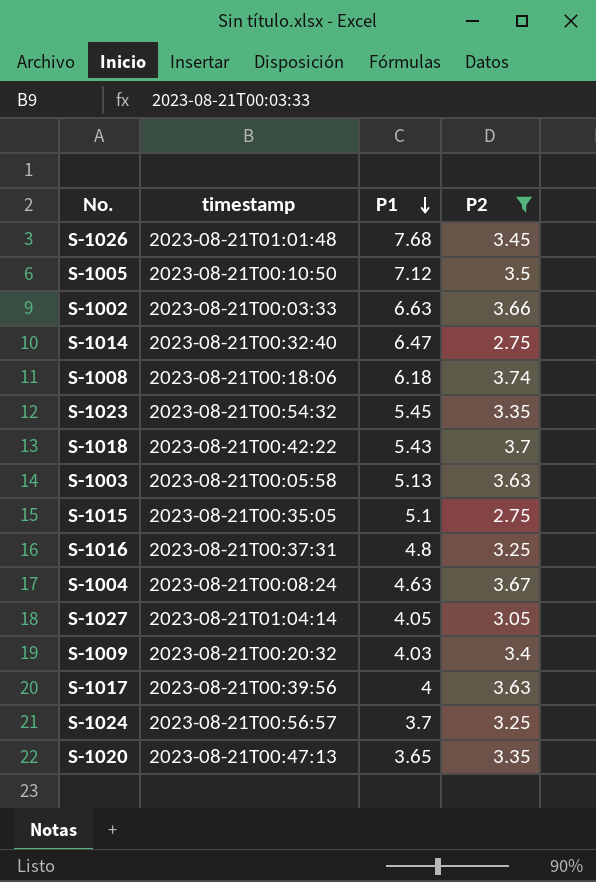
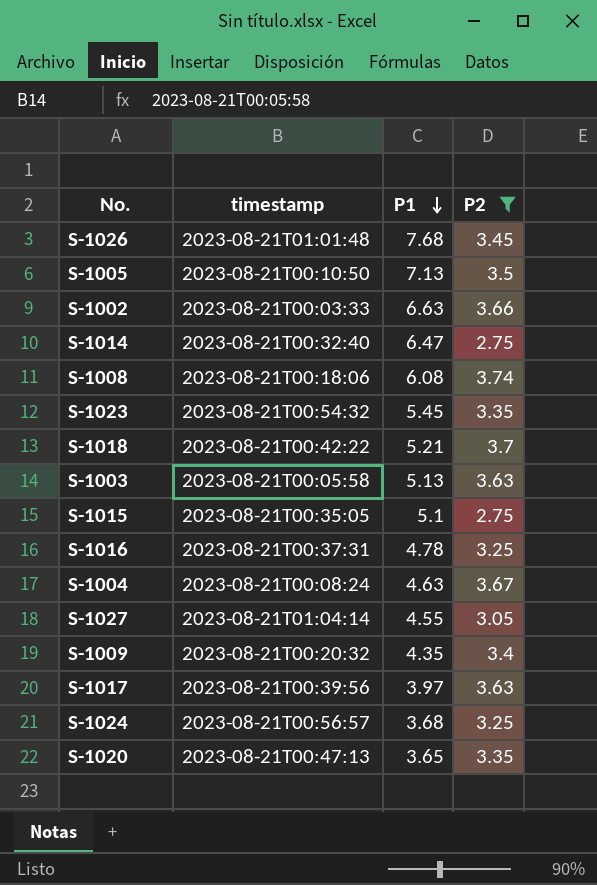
S-1005 | P1: 7.12 -> 7.13
S-1008 | P1: 6.18 -> 6.08
S-1018 | P1: 5.43 -> 5.21
S-1016 | P1: 4.8 -> 4.78
S-1027 | P1: 4.05 -> 4.55
S-1009 | P1: 4.03 -> 4.35
S-1017 | P1: 4 -> 3.97
S-1024 | P1: 3.7 -> 3.68

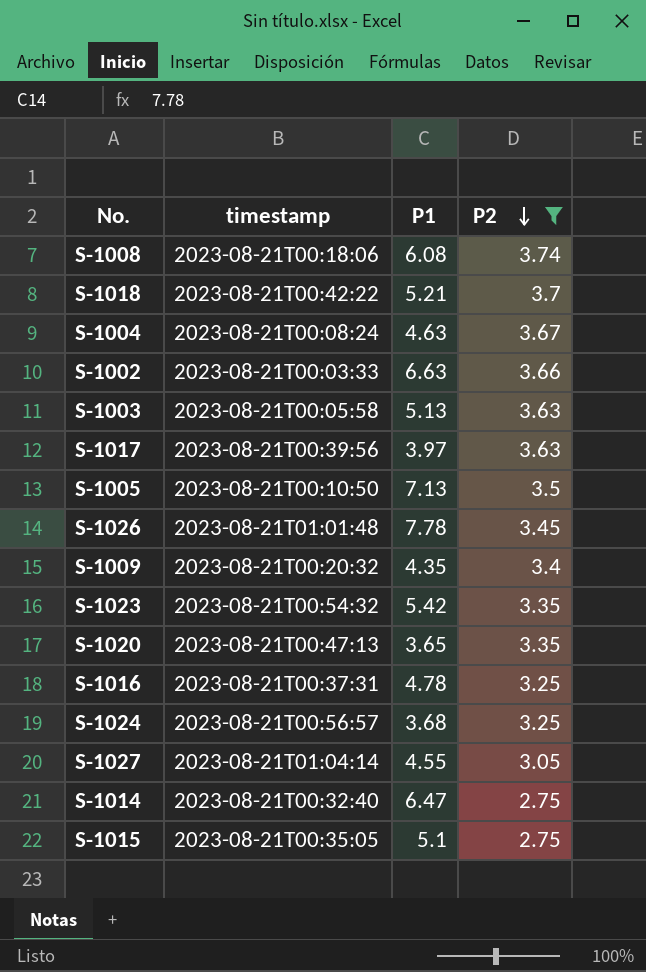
row order: P1 descending -> P2 descending
S-1026 | P1: 7.68 -> 7.78
S-1023 | P1: 5.45 -> 5.42

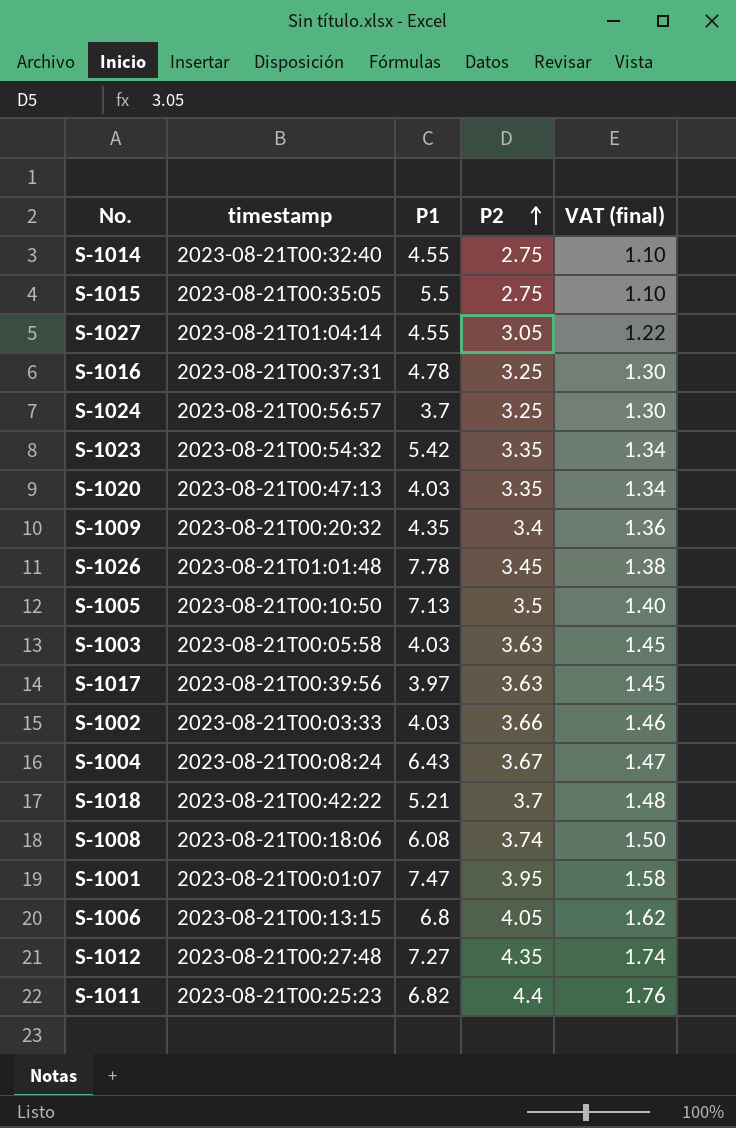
filter: P2 <= 3.74 -> none
row order: P2 descending -> P2 ascending
column VAT (final) | formula: none -> [P2] * 0.4
S-1014 | P1: 6.47 -> 4.55
S-1015 | P1: 5.1 -> 5.5
S-1024 | P1: 3.68 -> 3.7
S-1020 | P1: 3.65 -> 4.03
S-1003 | P1: 5.13 -> 4.03
S-1002 | P1: 6.63 -> 4.03
S-1004 | P1: 4.63 -> 6.43

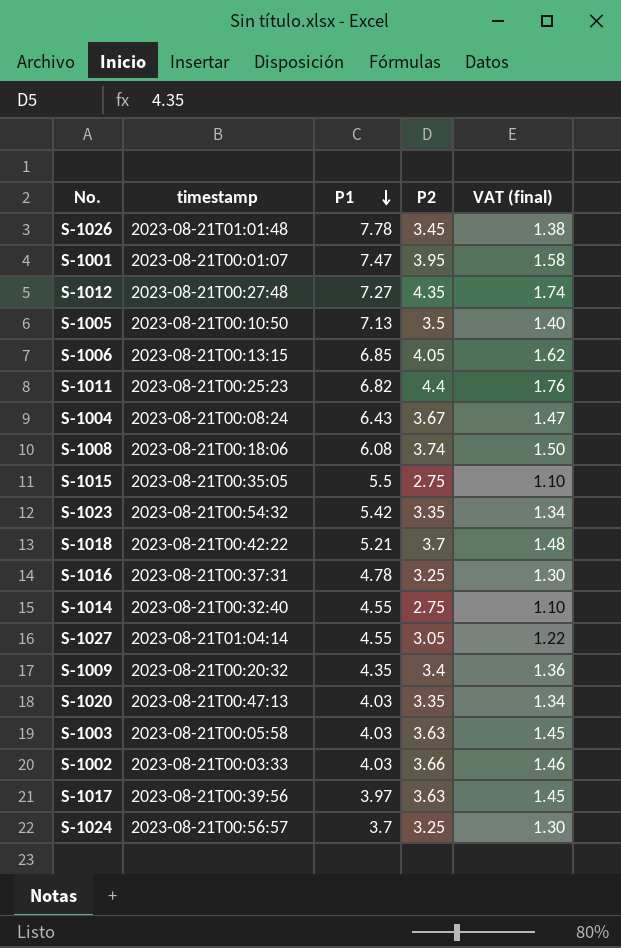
row order: P2 ascending -> P1 descending
S-1006 | P1: 6.8 -> 6.85

